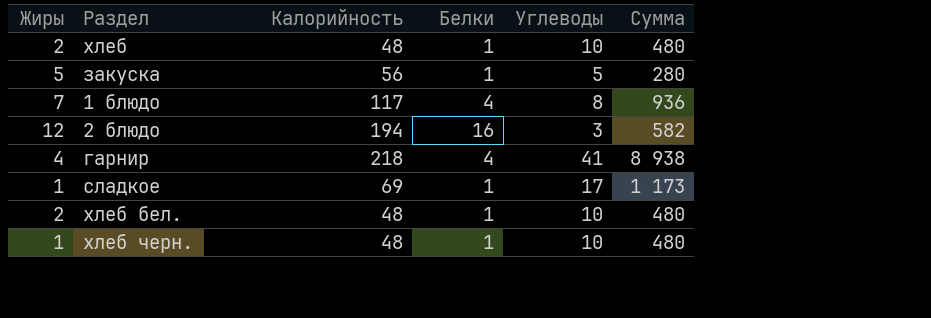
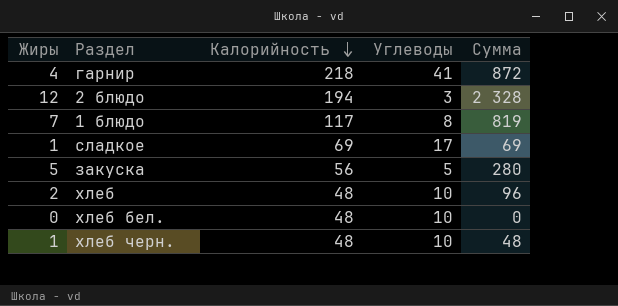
row order: none -> Калорийность descending
column Белки | position: 4 -> none
column Сумма | formula: [Калорийность] * [Углеводы] -> [Жиры] * [Калорийность]
хлеб бел. | Жиры: 2 -> 0

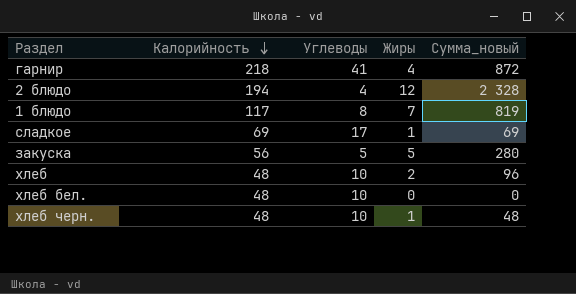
column Жиры | position: 1 -> 4
column name: Сумма -> Сумма_новый
2 блюдо | Углеводы: 3 -> 4

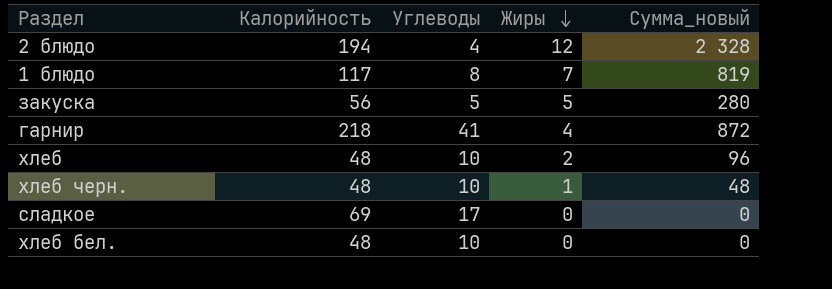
row order: Калорийность descending -> Жиры descending
сладкое | Жиры: 1 -> 0
сладкое | Сумма_новый: 69 -> 0

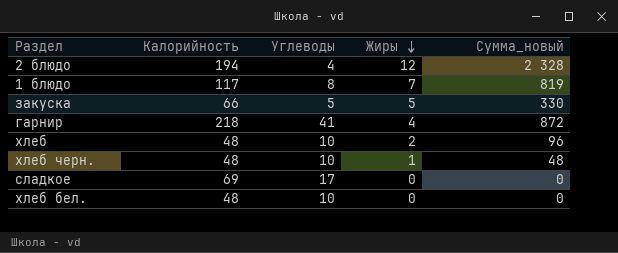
закуска | Калорийность: 56 -> 66
закуска | Сумма_новый: 280 -> 330

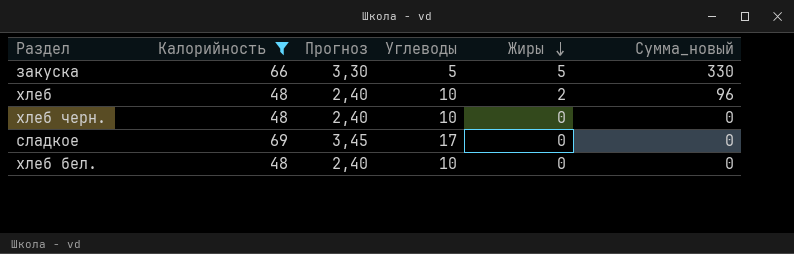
filter: none -> Калорийность <= 69
column Прогноз | formula: none -> [Калорийность] * 0,05
хлеб черн. | Жиры: 1 -> 0
хлеб черн. | Сумма_новый: 48 -> 0

